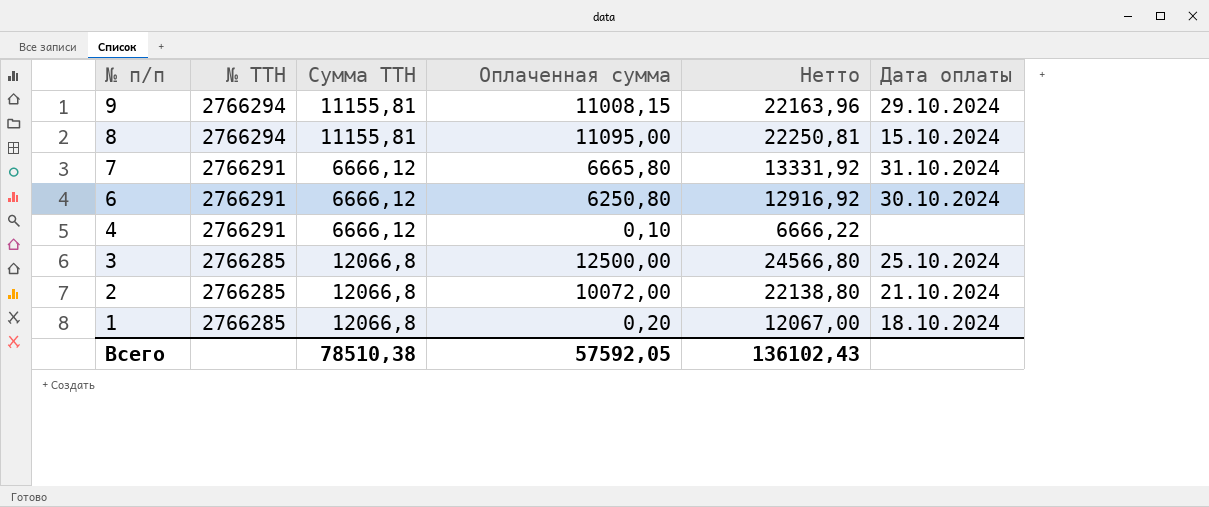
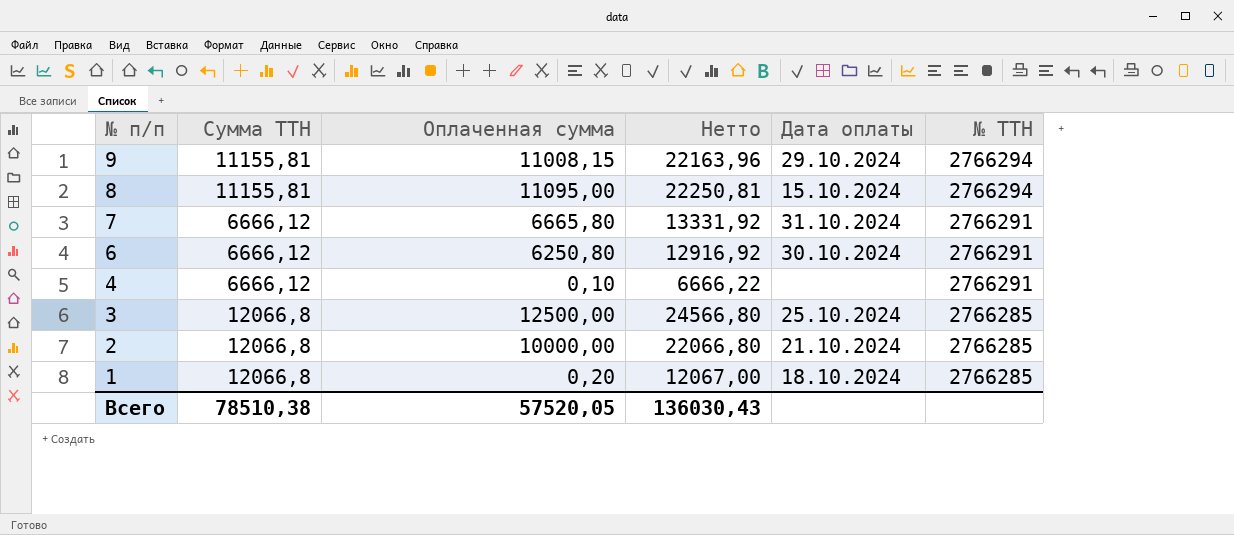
column № ТТН | position: 2 -> 6
2 | Оплаченная сумма: 10072,00 -> 10000,00
2 | Нетто: 22138,80 -> 22066,80
Всего | Оплаченная сумма: 57592,05 -> 57520,05
Всего | Нетто: 136102,43 -> 136030,43

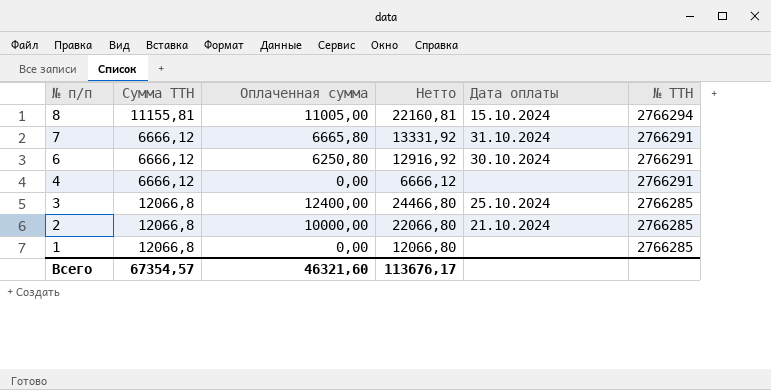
row 9: 11155,81 | 11008,15 | 22163,96 | 29.10.2024 | 2766294 -> none
8 | Оплаченная сумма: 11095,00 -> 11005,00
8 | Нетто: 22250,81 -> 22160,81
4 | Оплаченная сумма: 0,10 -> 0,00
4 | Нетто: 6666,22 -> 6666,12
3 | Оплаченная сумма: 12500,00 -> 12400,00
3 | Нетто: 24566,80 -> 24466,80
1 | Оплаченная сумма: 0,20 -> 0,00
1 | Нетто: 12067,00 -> 12066,80
1 | Дата оплаты: 18.10.2024 -> none
Всего | Сумма ТТН: 78510,38 -> 67354,57
Всего | Оплаченная сумма: 57520,05 -> 46321,60
Всего | Нетто: 136030,43 -> 113676,17

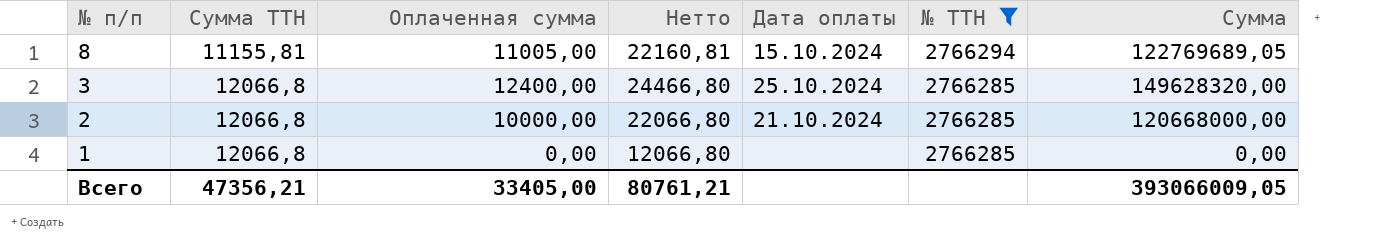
filter: none -> № ТТН != 2766291
column Сумма | formula: none -> [Сумма ТТН] * [Оплаченная сумма]
Всего | Сумма ТТН: 67354,57 -> 47356,21
Всего | Оплаченная сумма: 46321,60 -> 33405,00
Всего | Нетто: 113676,17 -> 80761,21

